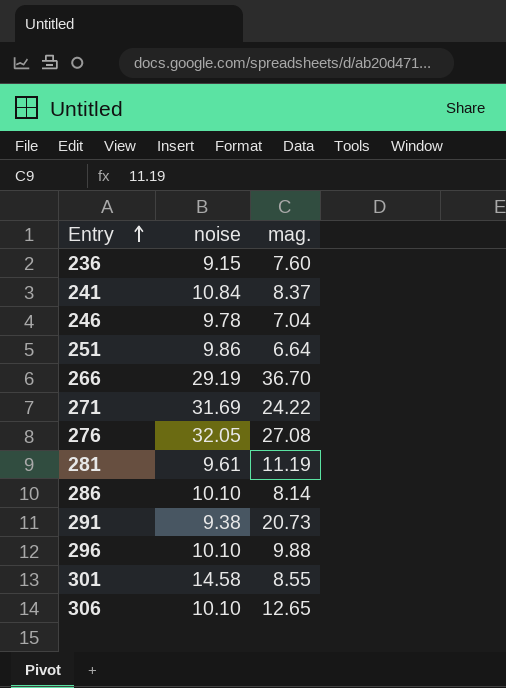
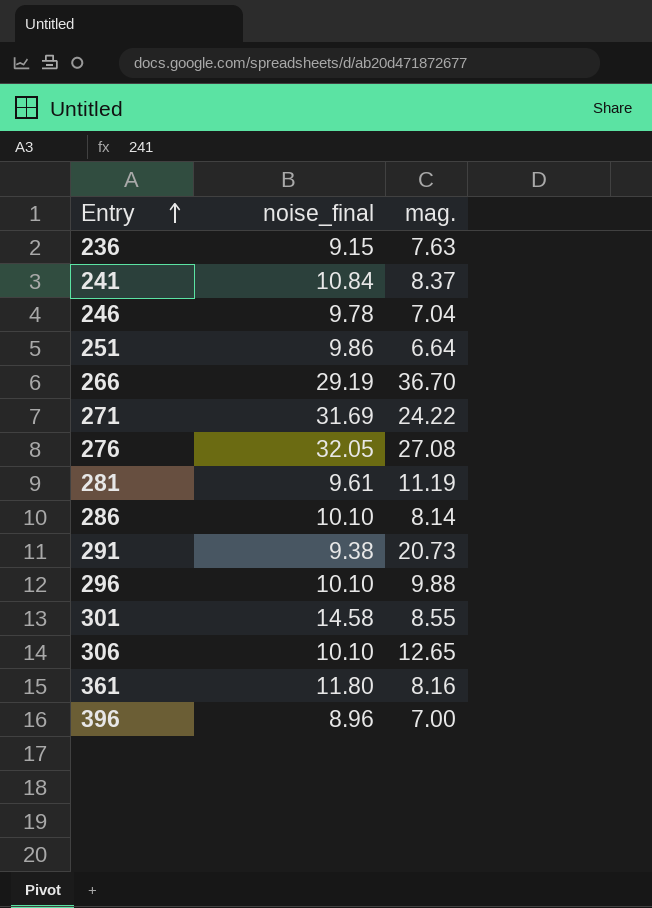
column name: noise -> noise_final
236 | mag.: 7.60 -> 7.63
row 361: none -> 11.80 | 8.16
row 396: none -> 8.96 | 7.00

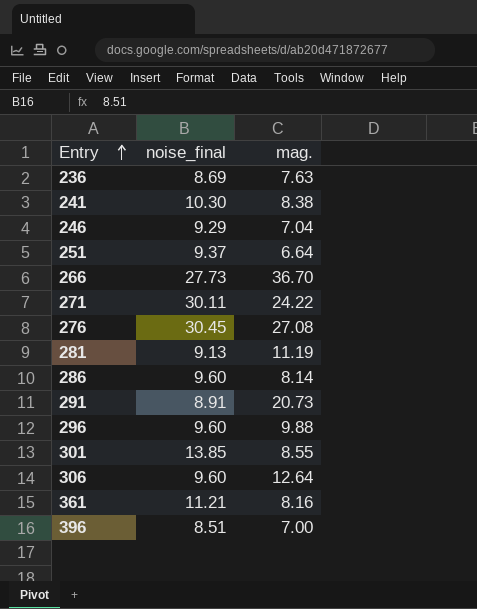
236 | noise_final: 9.15 -> 8.69
241 | noise_final: 10.84 -> 10.30
241 | mag.: 8.37 -> 8.38
246 | noise_final: 9.78 -> 9.29
251 | noise_final: 9.86 -> 9.37
266 | noise_final: 29.19 -> 27.73
271 | noise_final: 31.69 -> 30.11
276 | noise_final: 32.05 -> 30.45
281 | noise_final: 9.61 -> 9.13
286 | noise_final: 10.10 -> 9.60
291 | noise_final: 9.38 -> 8.91
296 | noise_final: 10.10 -> 9.60
301 | noise_final: 14.58 -> 13.85
306 | noise_final: 10.10 -> 9.60
306 | mag.: 12.65 -> 12.64
361 | noise_final: 11.80 -> 11.21
396 | noise_final: 8.96 -> 8.51

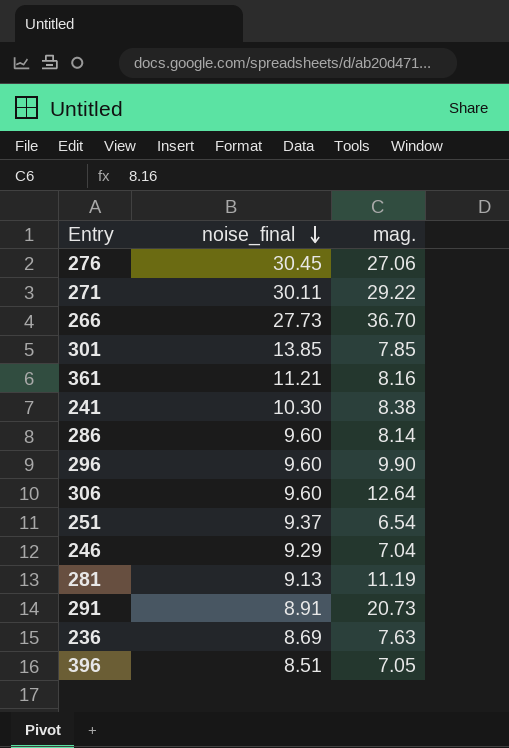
row order: Entry ascending -> noise_final descending
276 | mag.: 27.08 -> 27.06
271 | mag.: 24.22 -> 29.22
301 | mag.: 8.55 -> 7.85
296 | mag.: 9.88 -> 9.90
251 | mag.: 6.64 -> 6.54
396 | mag.: 7.00 -> 7.05

